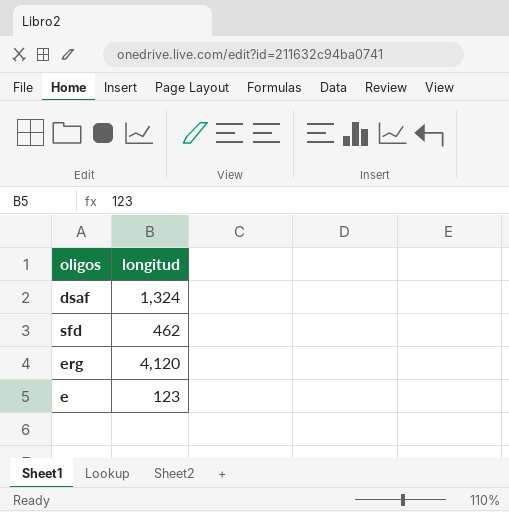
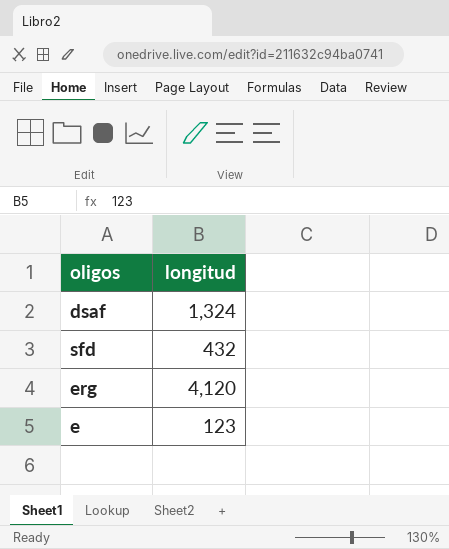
sfd | longitud: 462 -> 432

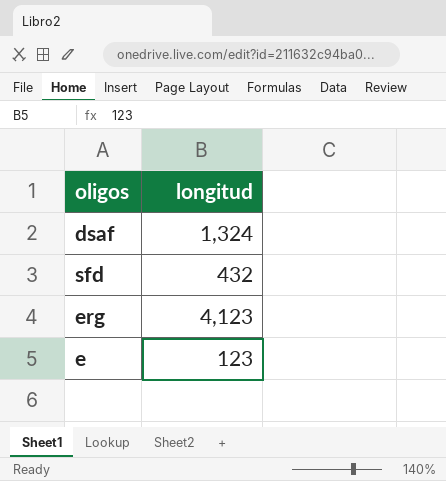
erg | longitud: 4,120 -> 4,123

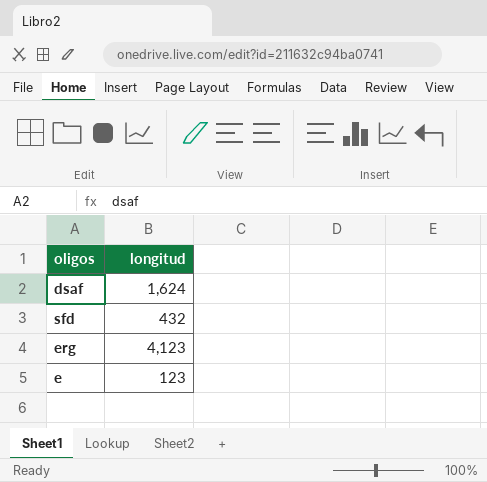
dsaf | longitud: 1,324 -> 1,624

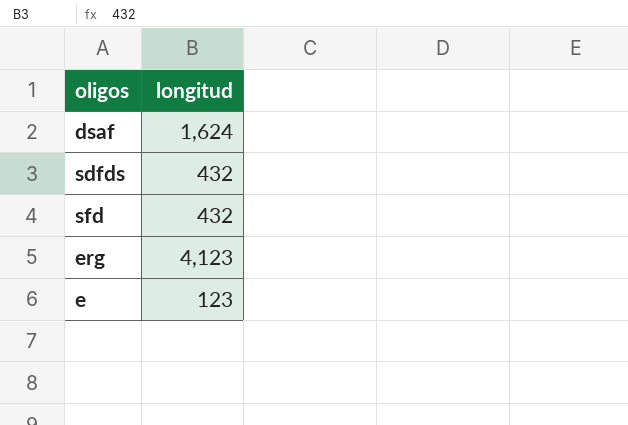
row sdfds: none -> 432

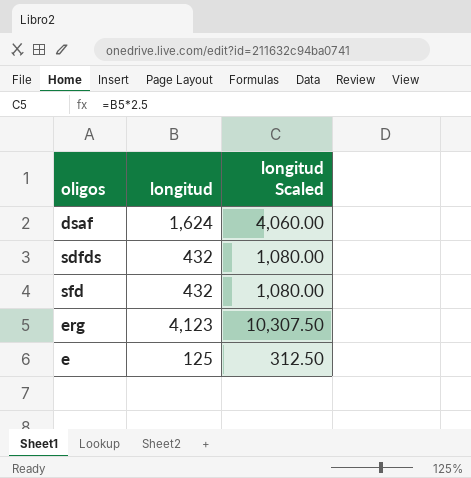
column longitud Scaled | formula: none -> [longitud] * 2.5
e | longitud: 123 -> 125

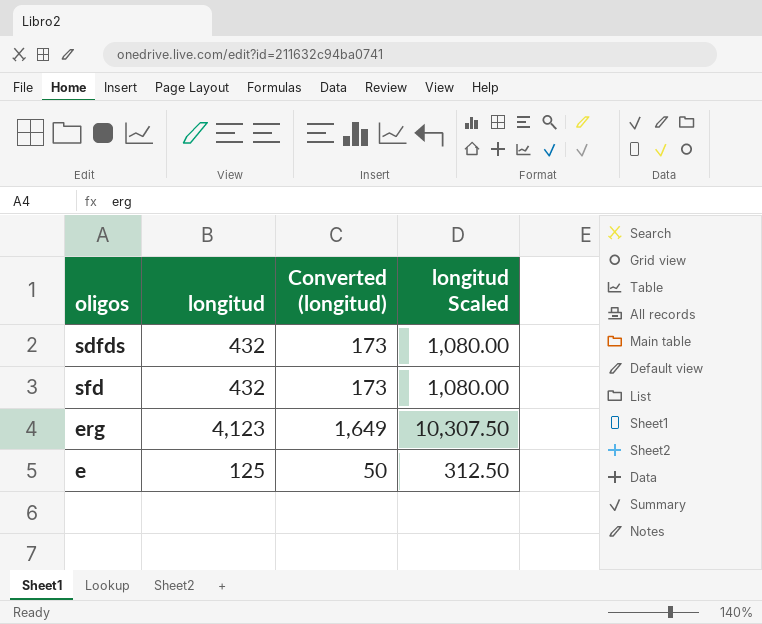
column Converted (longitud) | formula: none -> [longitud] * 0.4
row dsaf: 1,624 | 4,060.00 -> none

